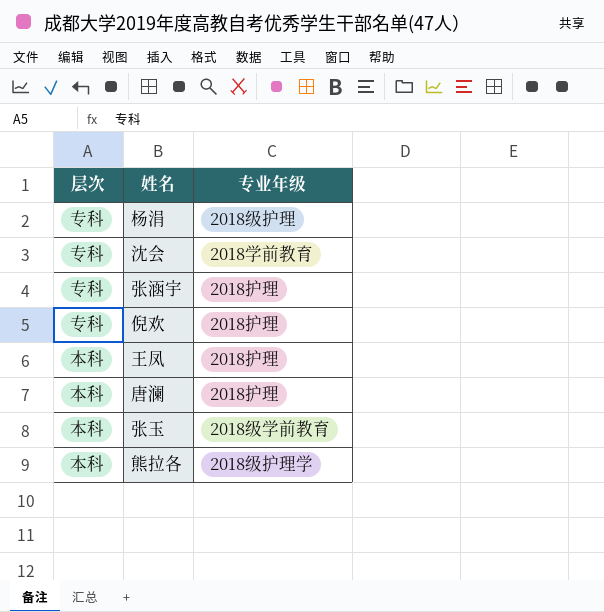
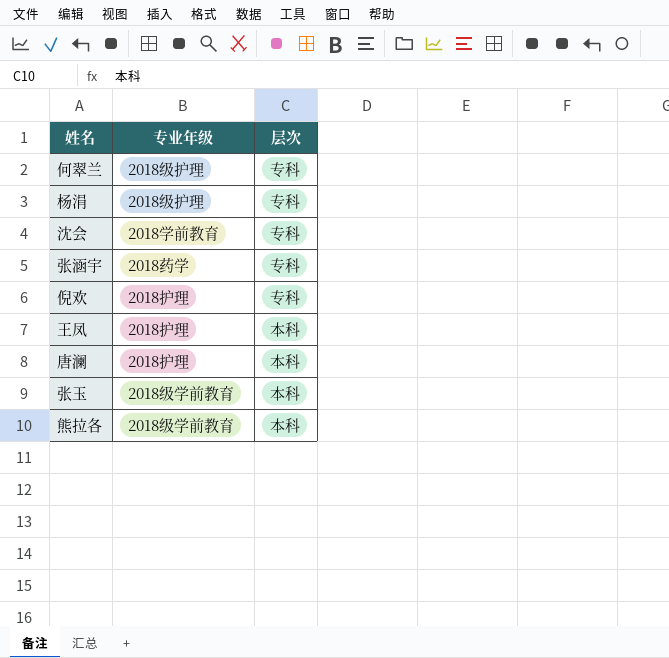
column 层次 | position: 1 -> 3
row 何翠兰: none -> 2018级护理 | 专科
张涵宇 | 专业年级: 2018护理 -> 2018药学
熊拉各 | 专业年级: 2018级护理学 -> 2018级学前教育

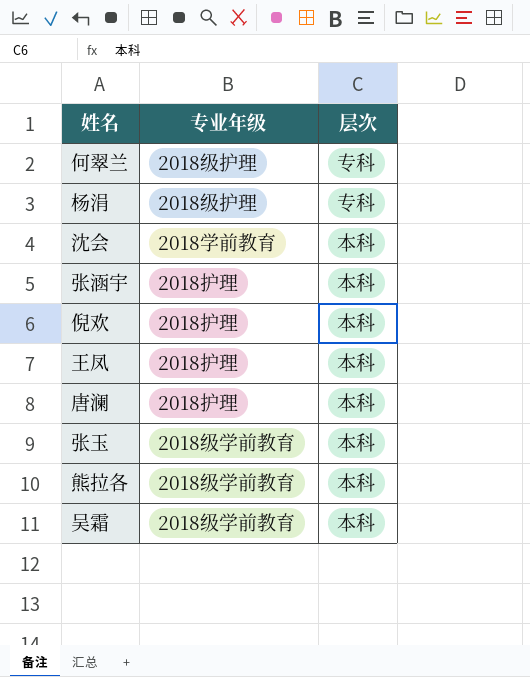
沈会 | 层次: 专科 -> 本科
张涵宇 | 专业年级: 2018药学 -> 2018护理
张涵宇 | 层次: 专科 -> 本科
倪欢 | 层次: 专科 -> 本科
row 吴霜: none -> 2018级学前教育 | 本科

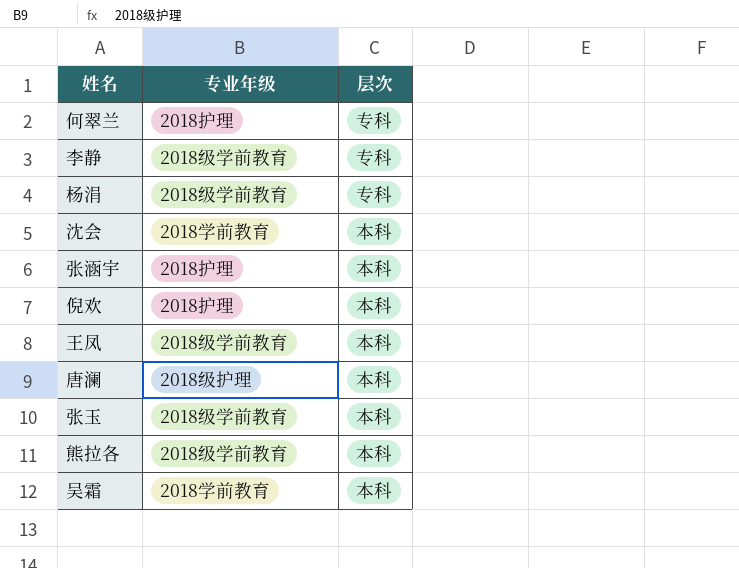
何翠兰 | 专业年级: 2018级护理 -> 2018护理
row 李静: none -> 2018级学前教育 | 专科
杨涓 | 专业年级: 2018级护理 -> 2018级学前教育
王凤 | 专业年级: 2018护理 -> 2018级学前教育
唐澜 | 专业年级: 2018护理 -> 2018级护理
吴霜 | 专业年级: 2018级学前教育 -> 2018学前教育

